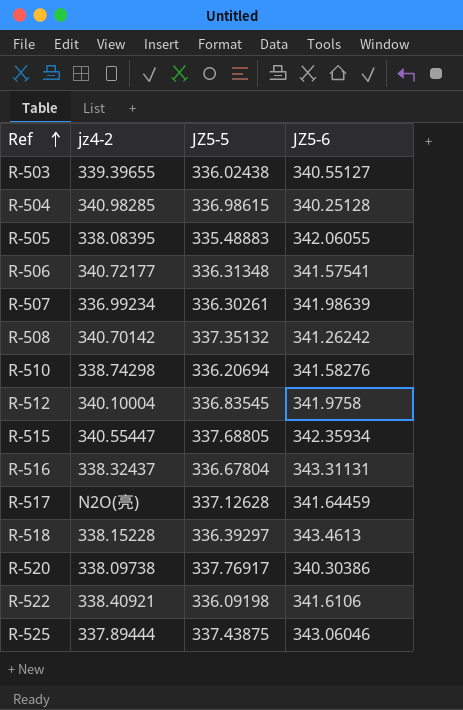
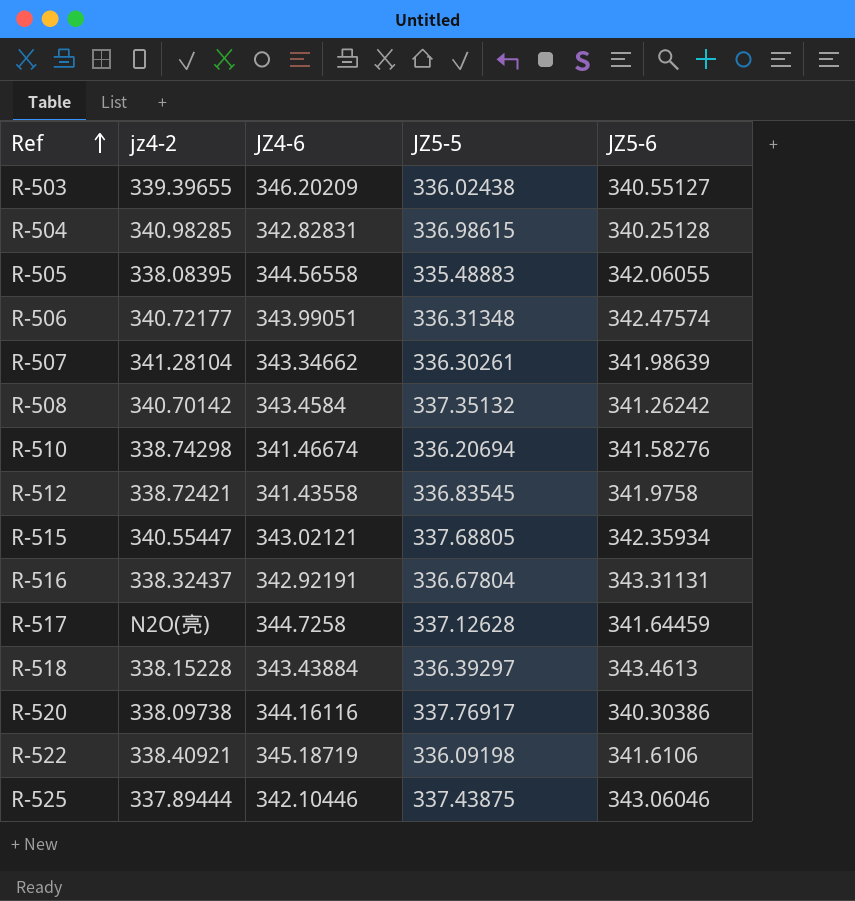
column JZ4-6 | position: none -> 3
R-506 | JZ5-6: 341.57541 -> 342.47574
R-507 | jz4-2: 336.99234 -> 341.28104
R-512 | jz4-2: 340.10004 -> 338.72421

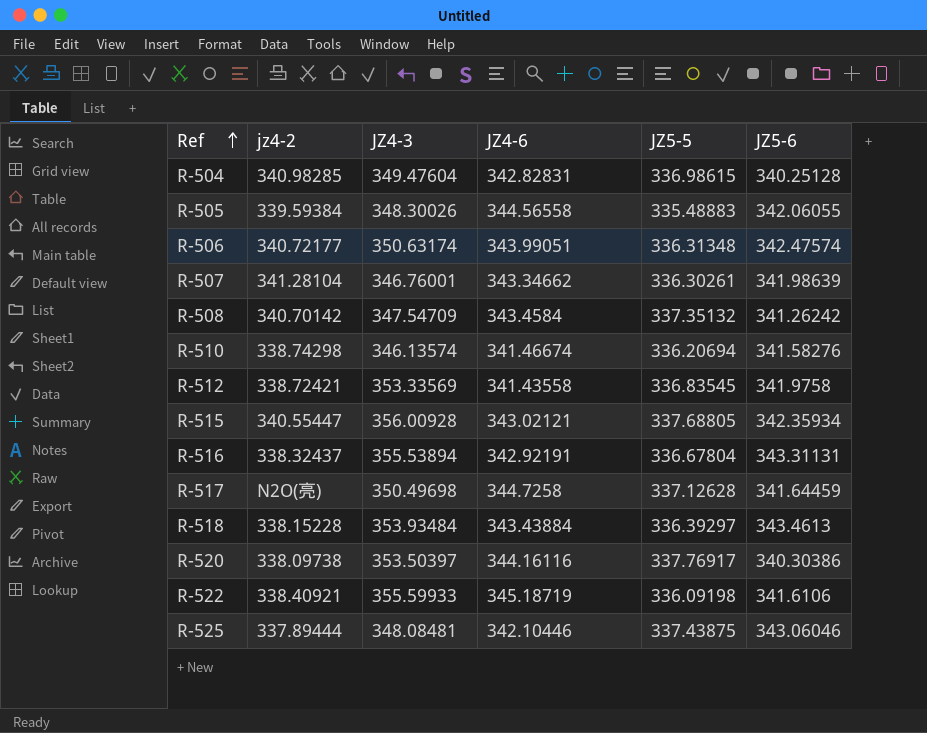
column JZ4-3 | position: none -> 3
row R-503: 339.39655 | 346.20209 | 336.02438 | 340.55127 -> none
R-505 | jz4-2: 338.08395 -> 339.59384

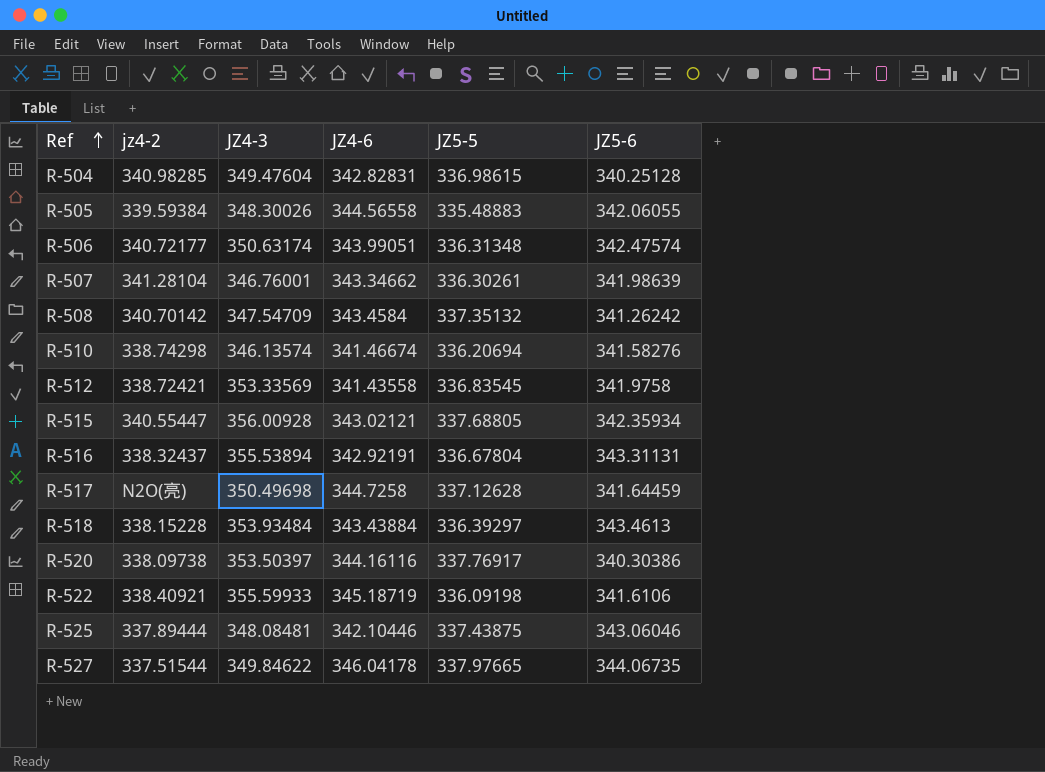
row R-527: none -> 337.51544 | 349.84622 | 346.04178 | 337.97665 | 344.06735

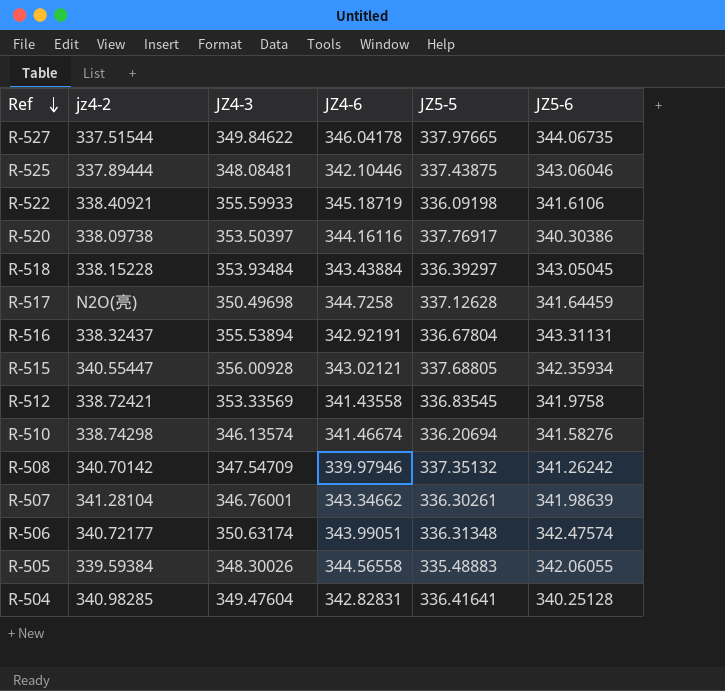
row order: Ref ascending -> Ref descending
R-518 | JZ5-6: 343.4613 -> 343.05045
R-508 | JZ4-6: 343.4584 -> 339.97946
R-504 | JZ5-5: 336.98615 -> 336.41641

